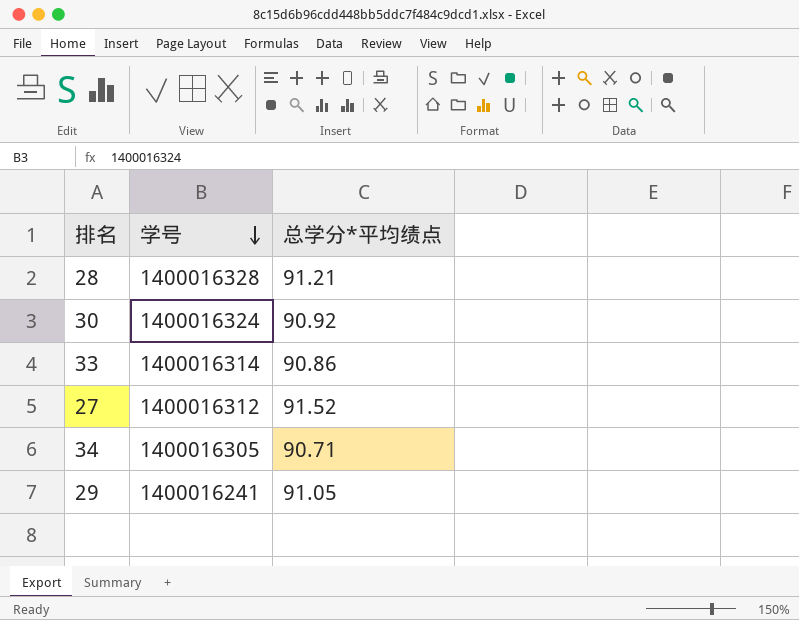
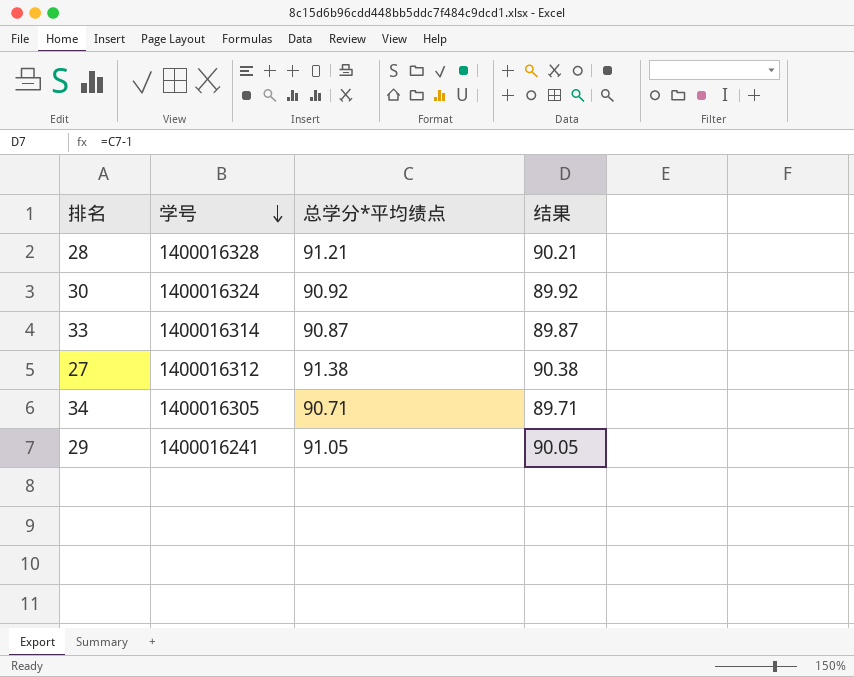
column 结果 | formula: none -> [总学分*平均绩点] - 1
33 | 总学分*平均绩点: 90.86 -> 90.87
27 | 总学分*平均绩点: 91.52 -> 91.38

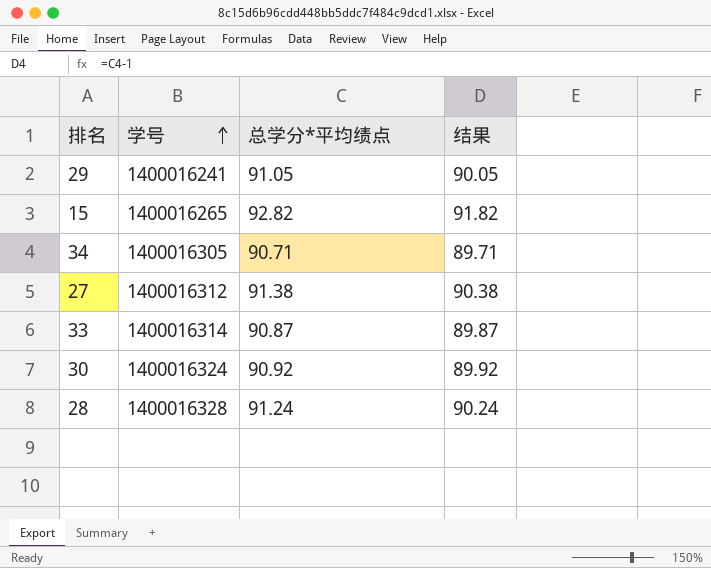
row order: 学号 descending -> 学号 ascending
row 15: none -> 1400016265 | 92.82 | 91.82
28 | 总学分*平均绩点: 91.21 -> 91.24
28 | 结果: 90.21 -> 90.24

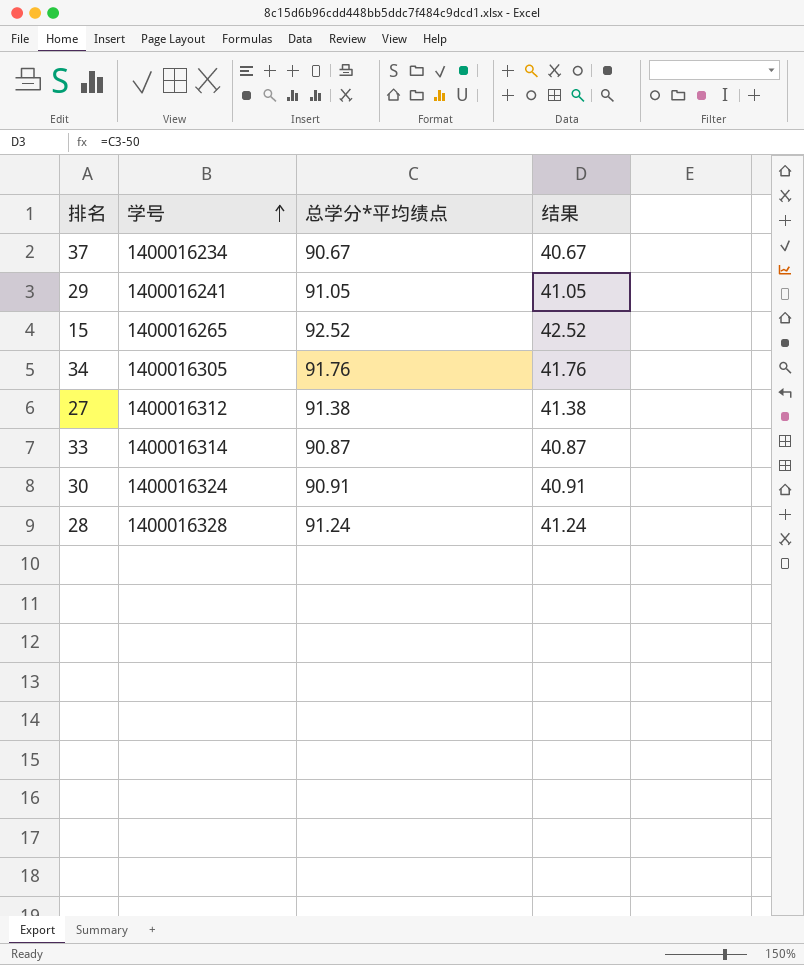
column 结果 | formula: [总学分*平均绩点] - 1 -> [总学分*平均绩点] - 50
row 37: none -> 1400016234 | 90.67 | 40.67
15 | 总学分*平均绩点: 92.82 -> 92.52
34 | 总学分*平均绩点: 90.71 -> 91.76
30 | 总学分*平均绩点: 90.92 -> 90.91

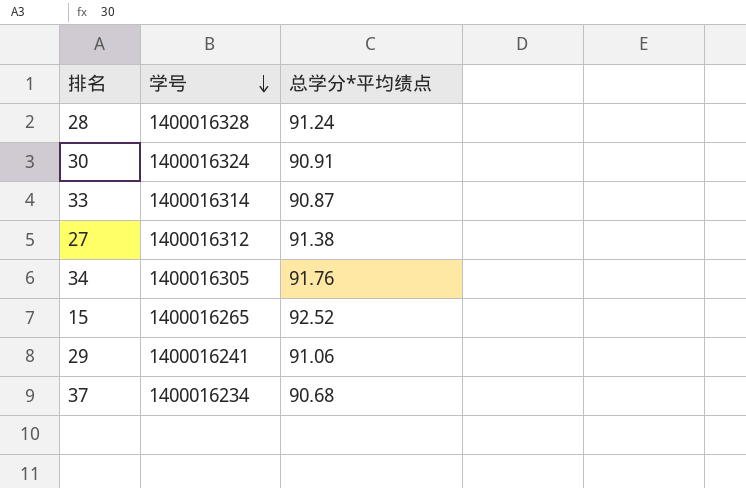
row order: 学号 ascending -> 学号 descending
column 结果 | formula: [总学分*平均绩点] - 50 -> none
29 | 总学分*平均绩点: 91.05 -> 91.06
37 | 总学分*平均绩点: 90.67 -> 90.68

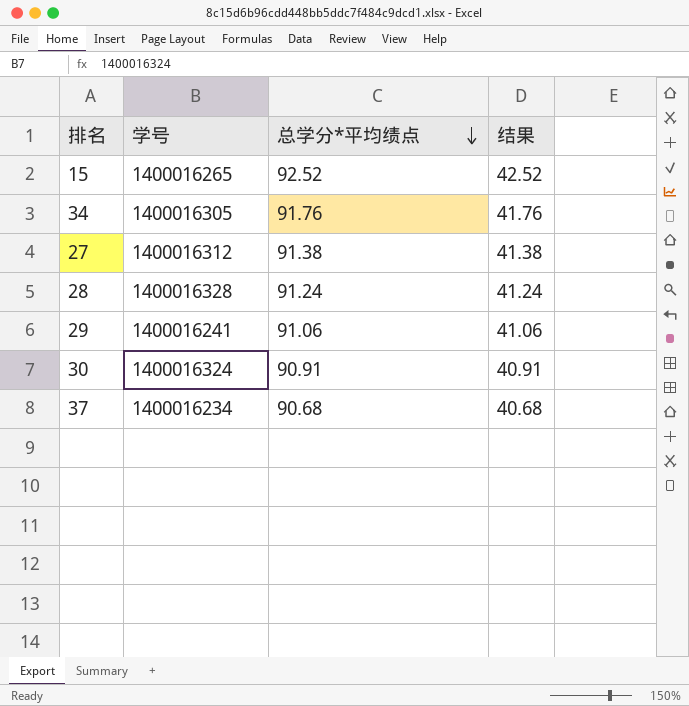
row order: 学号 descending -> 总学分*平均绩点 descending
column 结果 | formula: none -> [总学分*平均绩点] - 50
row 33: 1400016314 | 90.87 -> none

